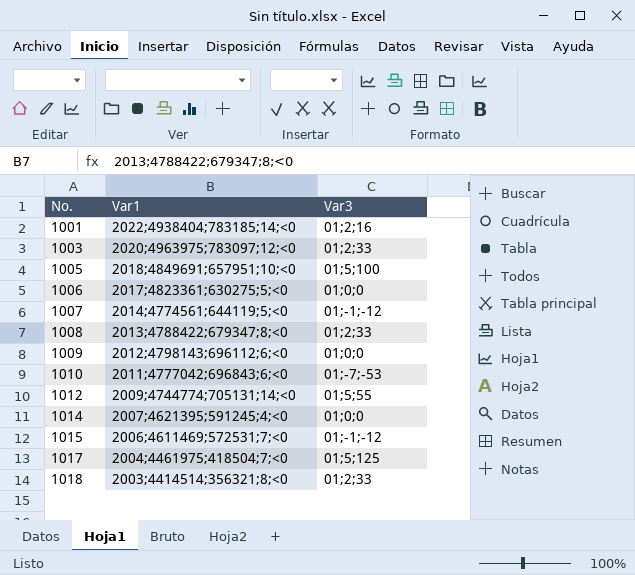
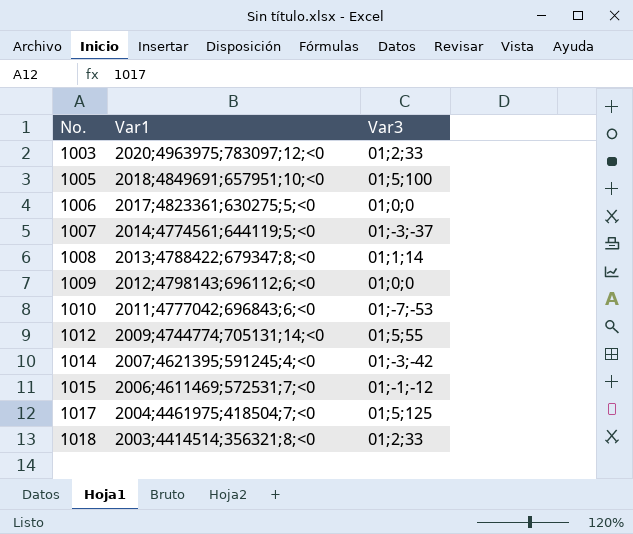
row 1001: 2022;4938404;783185;14;<0 | 01;2;16 -> none
1007 | Var3: 01;-1;-12 -> 01;-3;-37
1008 | Var3: 01;2;33 -> 01;1;14
1014 | Var3: 01;0;0 -> 01;-3;-42

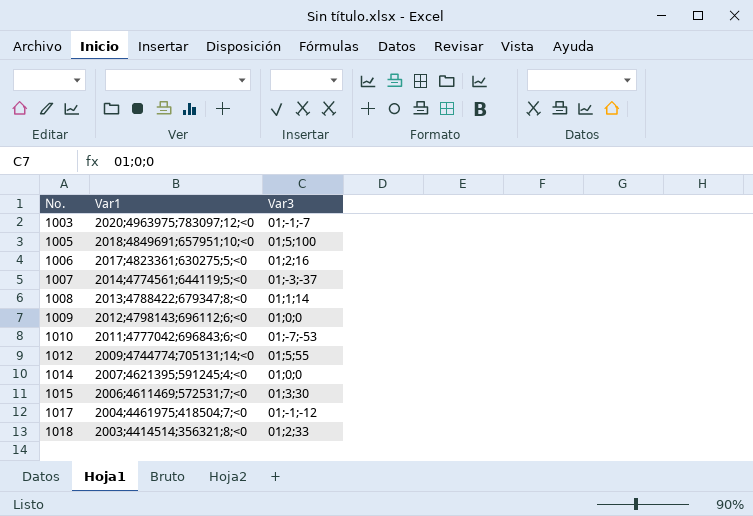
1003 | Var3: 01;2;33 -> 01;-1;-7
1006 | Var3: 01;0;0 -> 01;2;16
1014 | Var3: 01;-3;-42 -> 01;0;0
1015 | Var3: 01;-1;-12 -> 01;3;30
1017 | Var3: 01;5;125 -> 01;-1;-12

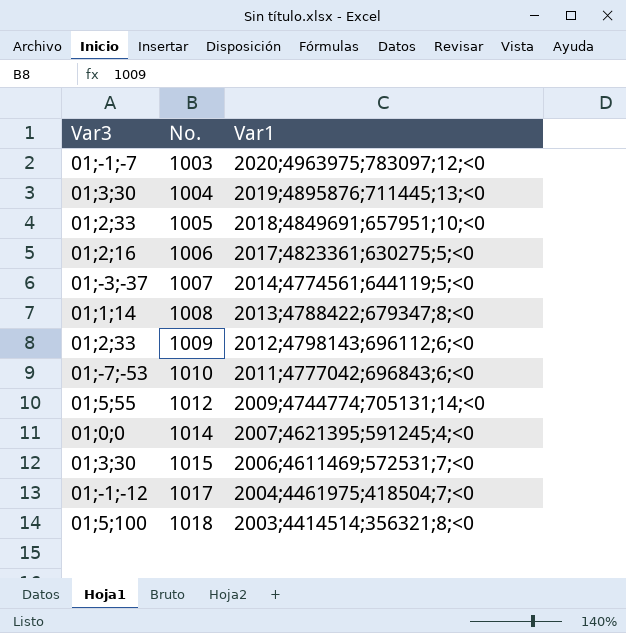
column Var3 | position: 3 -> 1
row 1004: none -> 01;3;30 | 2019;4895876;711445;13;<0
1005 | Var3: 01;5;100 -> 01;2;33
1009 | Var3: 01;0;0 -> 01;2;33
1018 | Var3: 01;2;33 -> 01;5;100

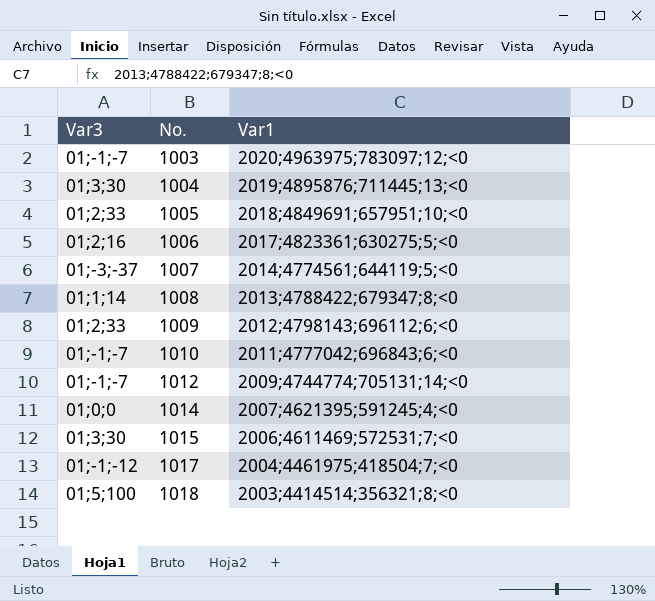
1010 | Var3: 01;-7;-53 -> 01;-1;-7
1012 | Var3: 01;5;55 -> 01;-1;-7

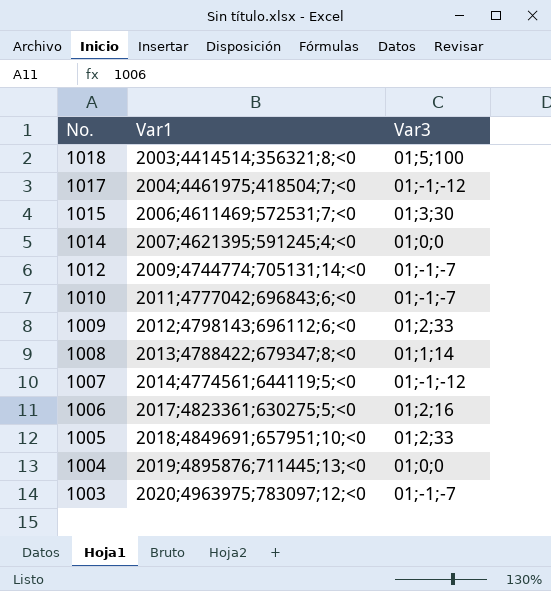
row order: No. ascending -> No. descending
column Var3 | position: 1 -> 3
1007 | Var3: 01;-3;-37 -> 01;-1;-12
1004 | Var3: 01;3;30 -> 01;0;0

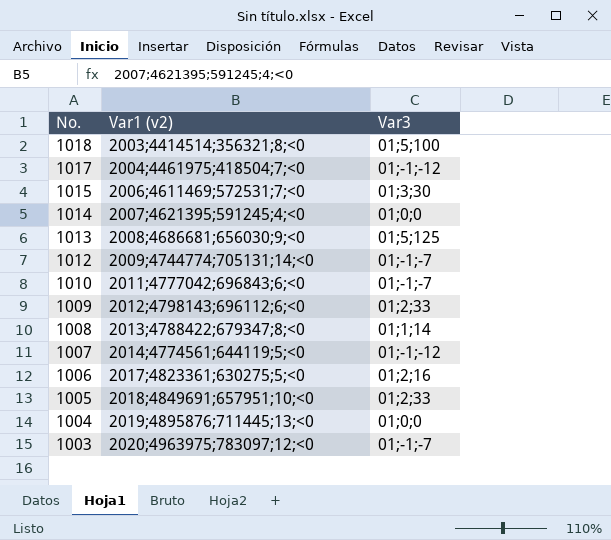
column name: Var1 -> Var1 (v2)
row 1013: none -> 2008;4686681;656030;9;<0 | 01;5;125

